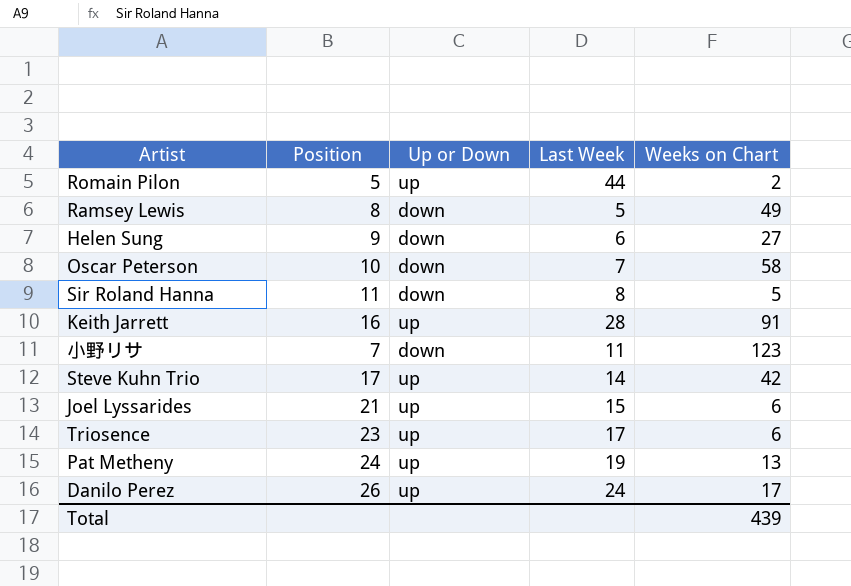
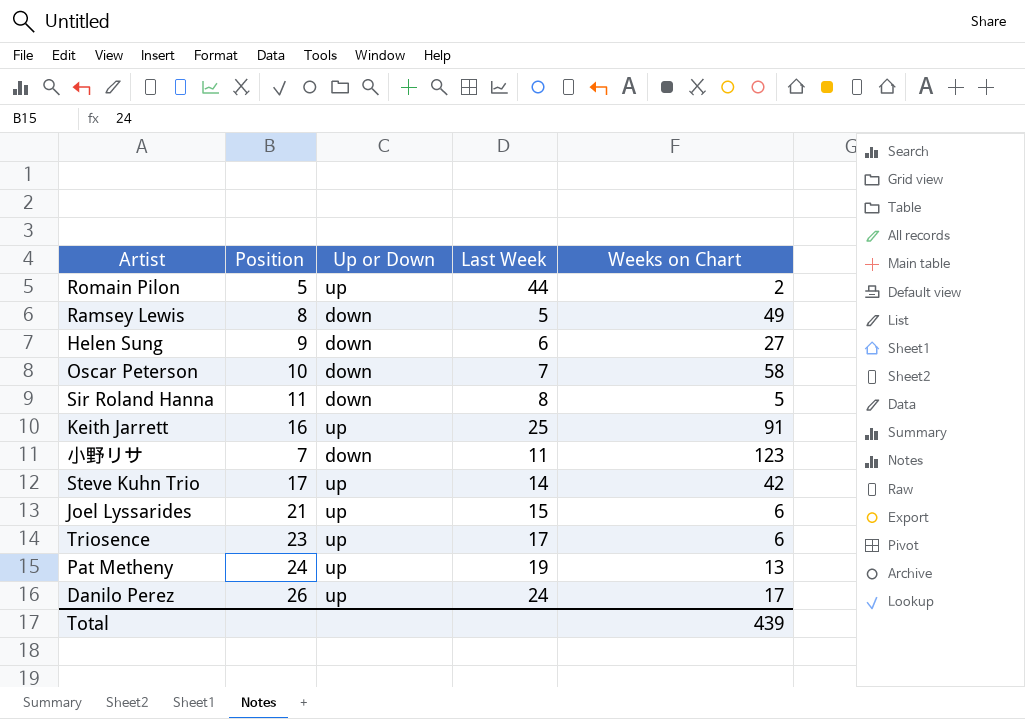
Keith Jarrett | Last Week: 28 -> 25

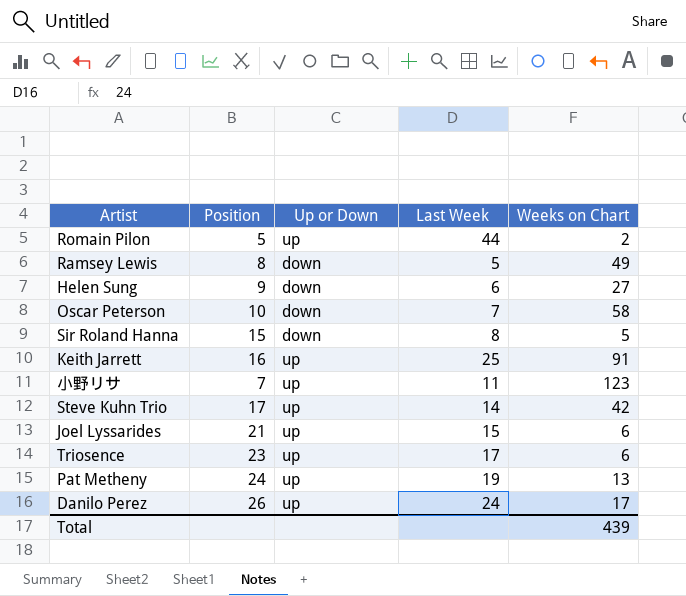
Sir Roland Hanna | Position: 11 -> 15
小野リサ | Up or Down: down -> up

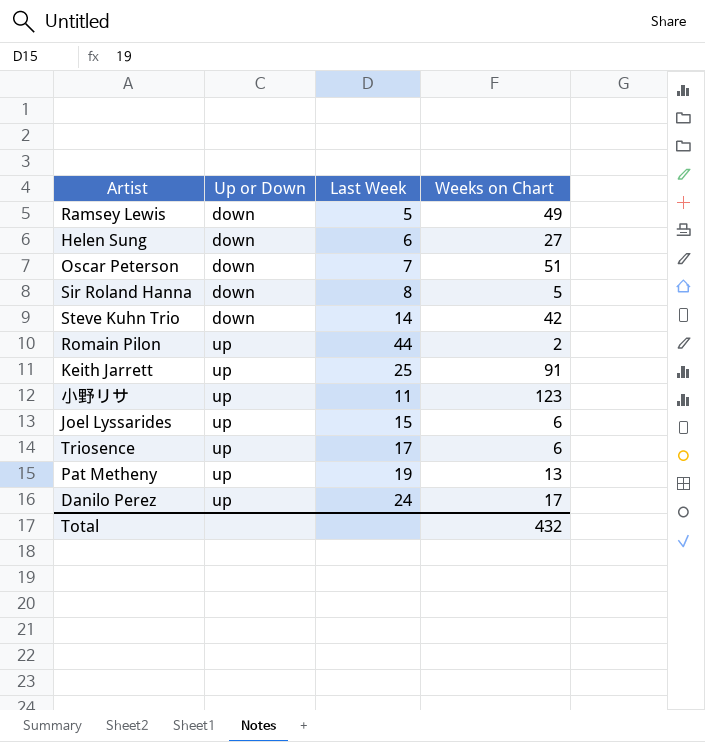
row order: none -> Up or Down ascending
column Position | position: 2 -> none
Oscar Peterson | Weeks on Chart: 58 -> 51
Steve Kuhn Trio | Up or Down: up -> down
Total | Weeks on Chart: 439 -> 432

